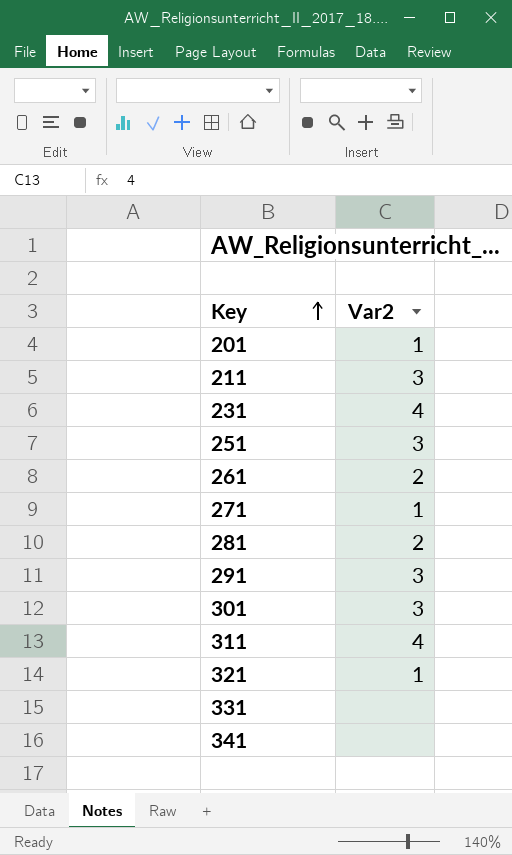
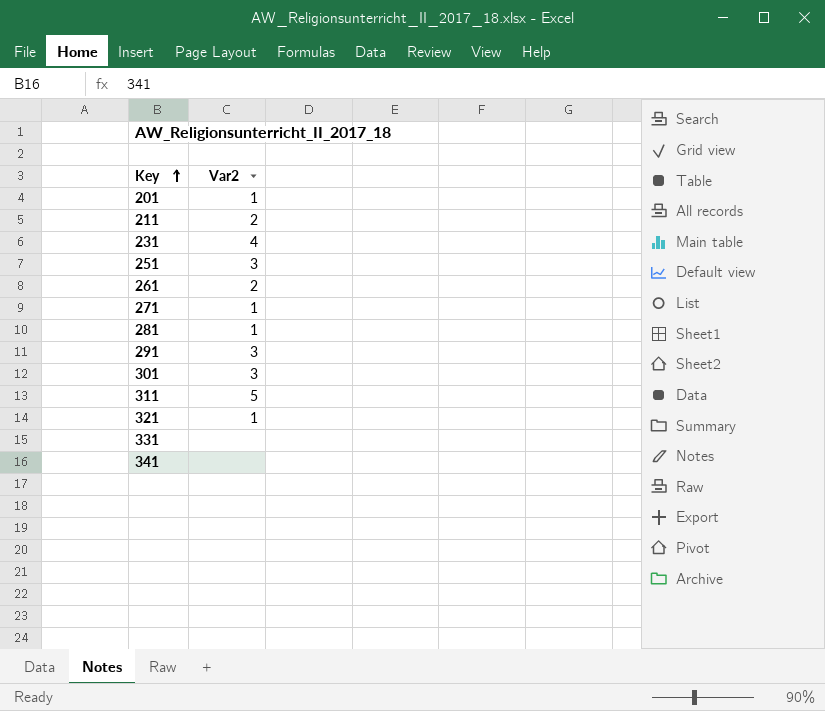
211 | Var2: 3 -> 2
281 | Var2: 2 -> 1
311 | Var2: 4 -> 5

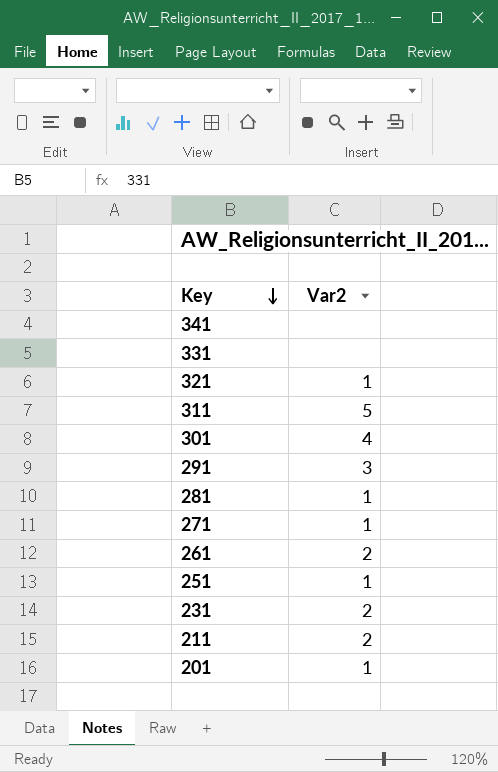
row order: Key ascending -> Key descending
301 | Var2: 3 -> 4
251 | Var2: 3 -> 1
231 | Var2: 4 -> 2

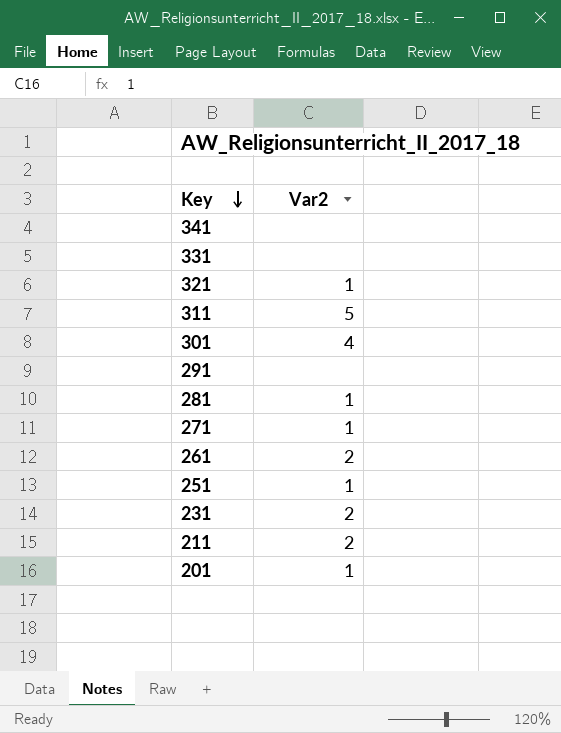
291 | Var2: 3 -> none

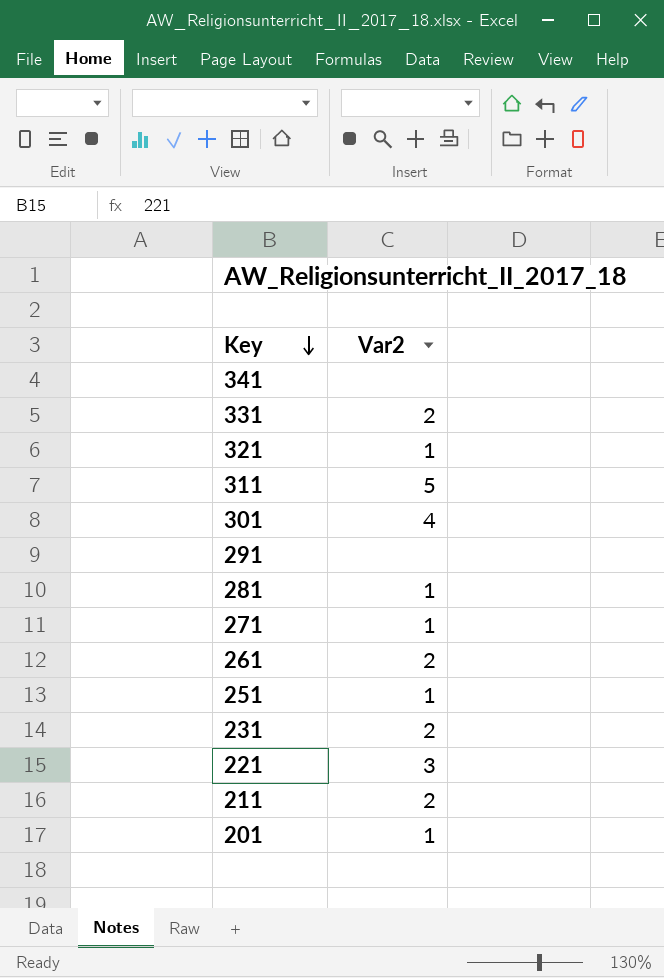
331 | Var2: none -> 2
row 221: none -> 3

